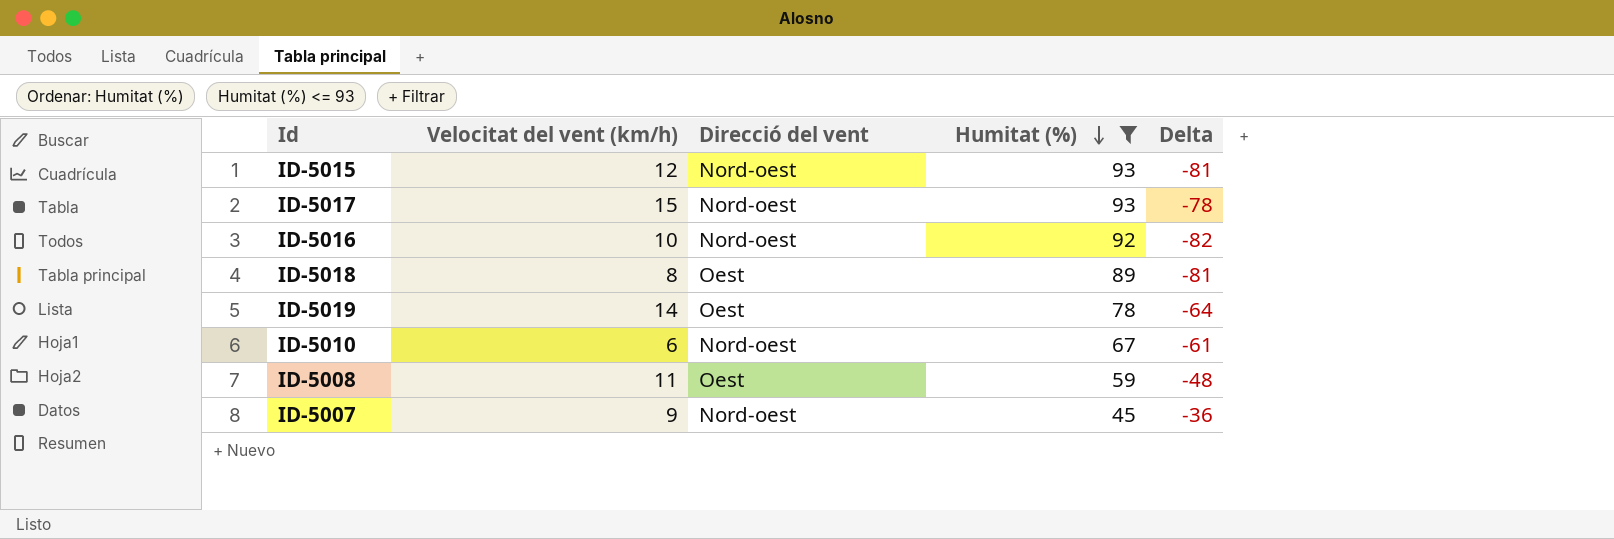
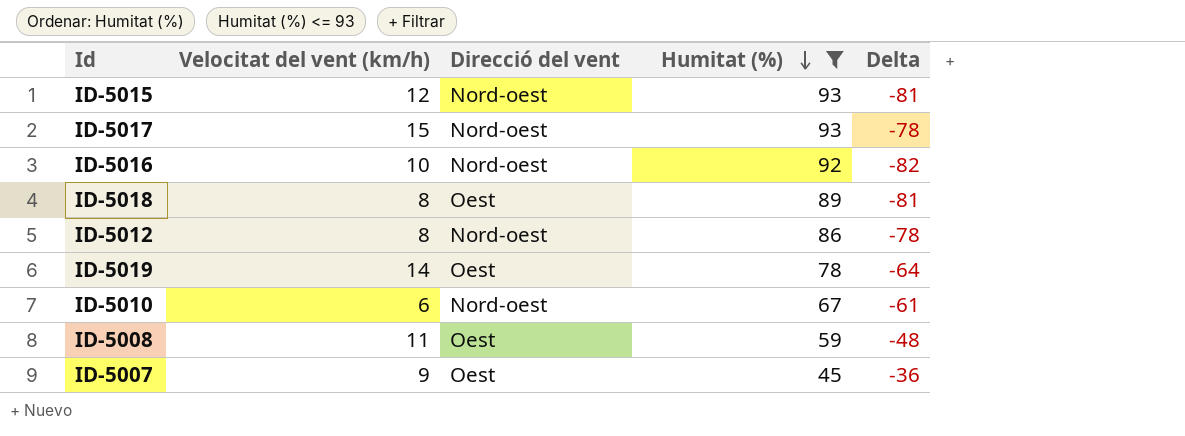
row ID-5012: none -> 8 | Nord-oest | 86 | -78
ID-5007 | Direcció del vent: Nord-oest -> Oest

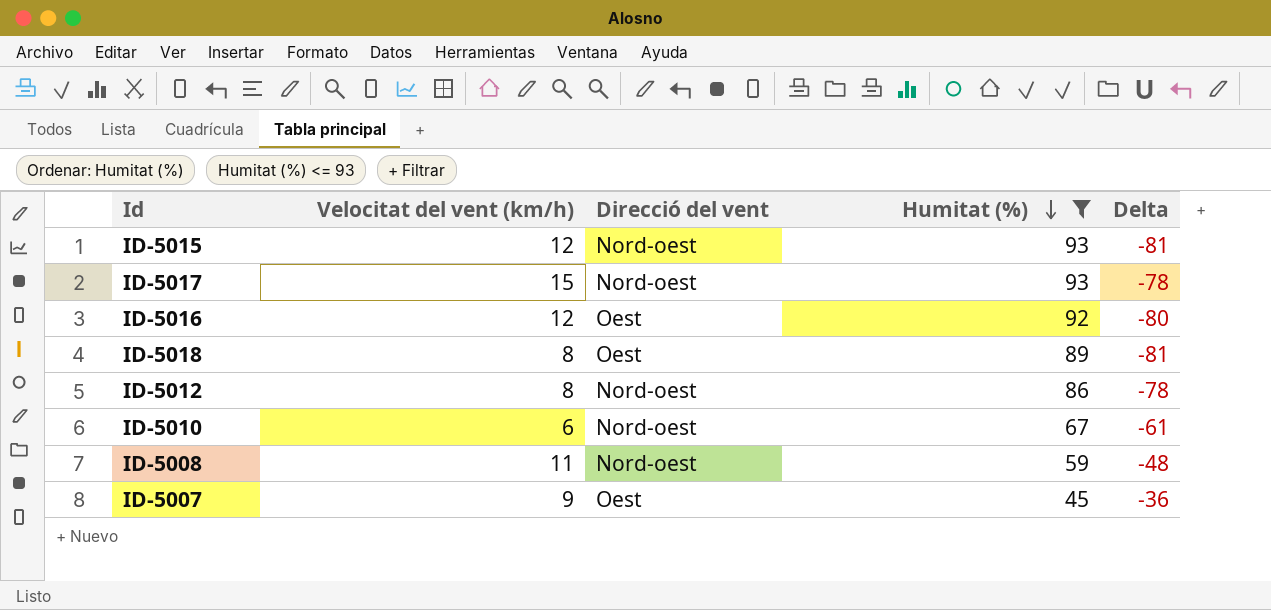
row ID-5019: 14 | Oest | 78 | -64 -> none
ID-5016 | Velocitat del vent (km/h): 10 -> 12
ID-5016 | Direcció del vent: Nord-oest -> Oest
ID-5016 | Delta: -82 -> -80
ID-5008 | Direcció del vent: Oest -> Nord-oest

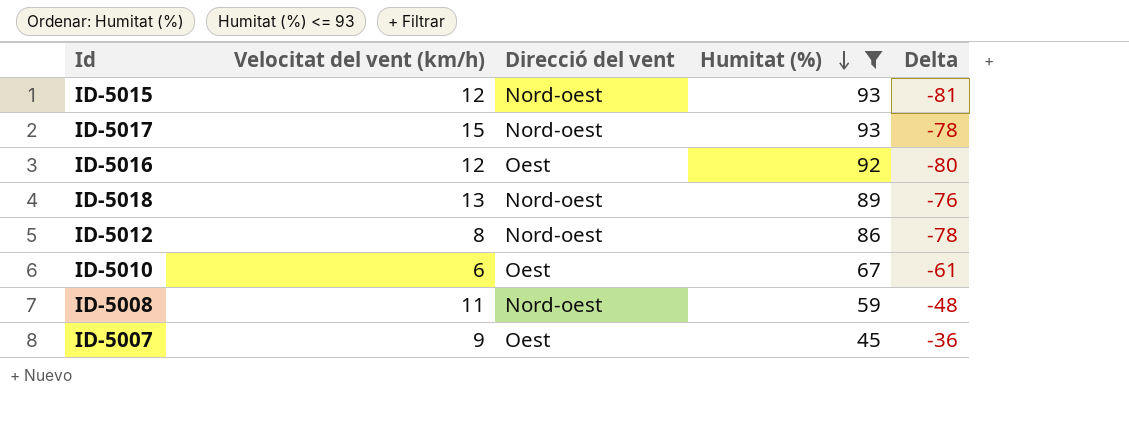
ID-5018 | Velocitat del vent (km/h): 8 -> 13
ID-5018 | Direcció del vent: Oest -> Nord-oest
ID-5018 | Delta: -81 -> -76
ID-5010 | Direcció del vent: Nord-oest -> Oest

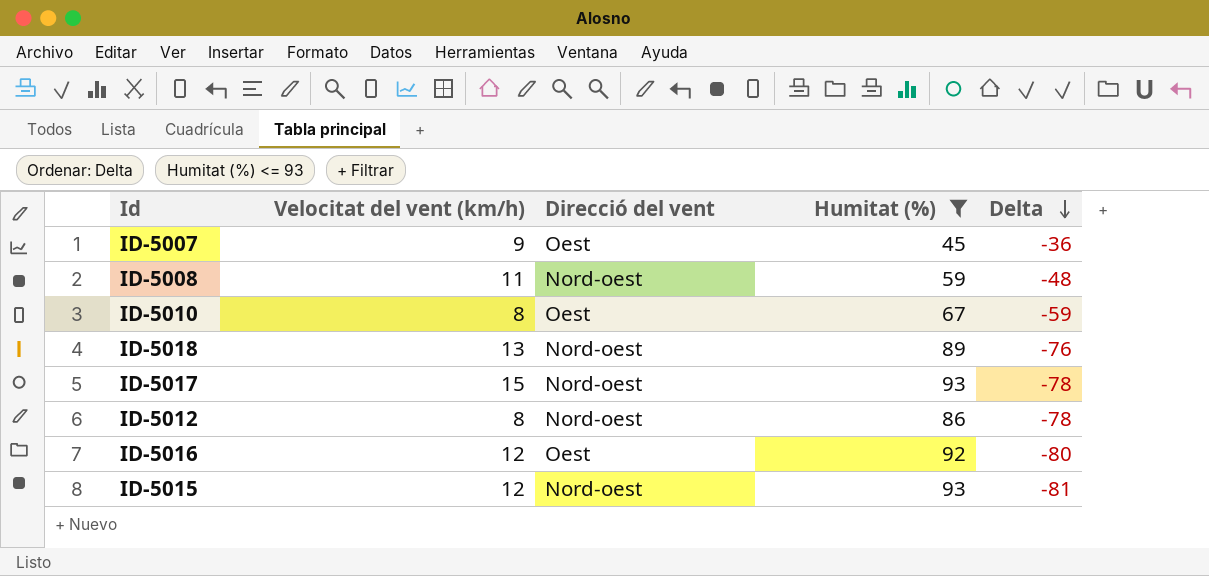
row order: Humitat (%) descending -> Delta descending
ID-5010 | Velocitat del vent (km/h): 6 -> 8
ID-5010 | Delta: -61 -> -59

